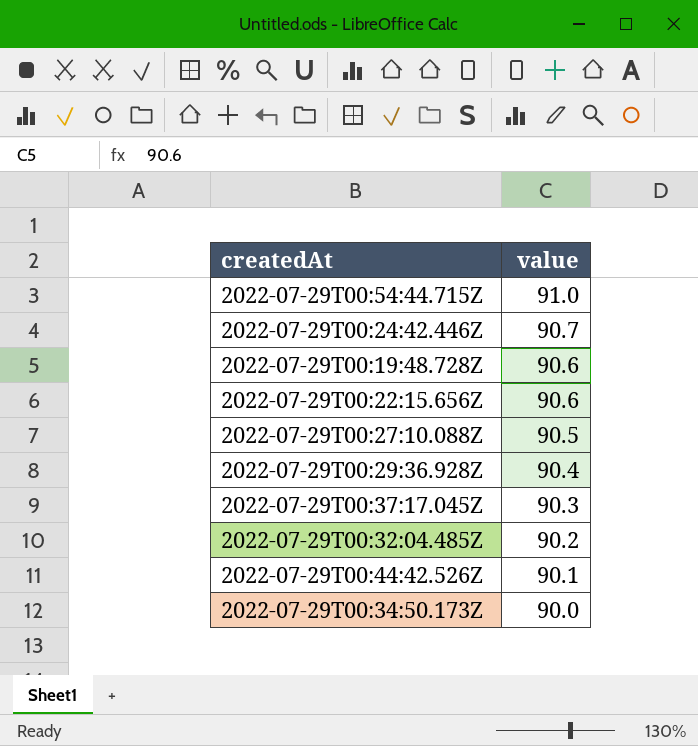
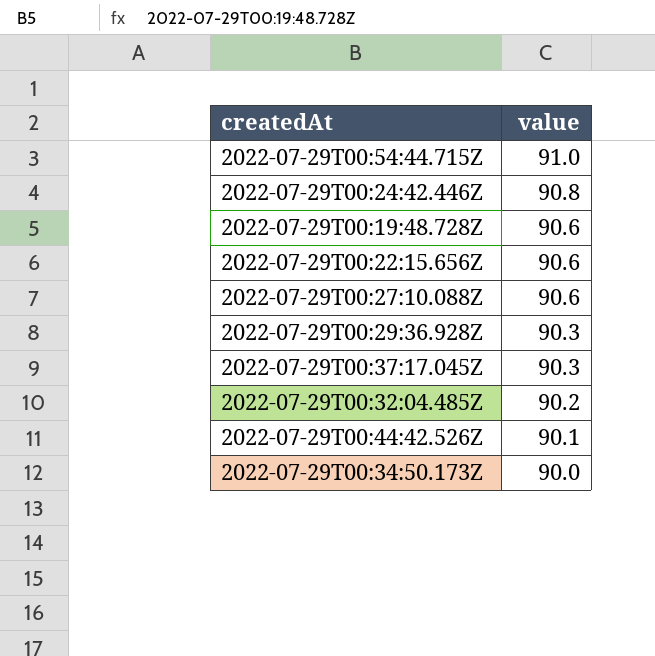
2022-07-29T00:24:42.446Z | value: 90.7 -> 90.8
2022-07-29T00:27:10.088Z | value: 90.5 -> 90.6
2022-07-29T00:29:36.928Z | value: 90.4 -> 90.3

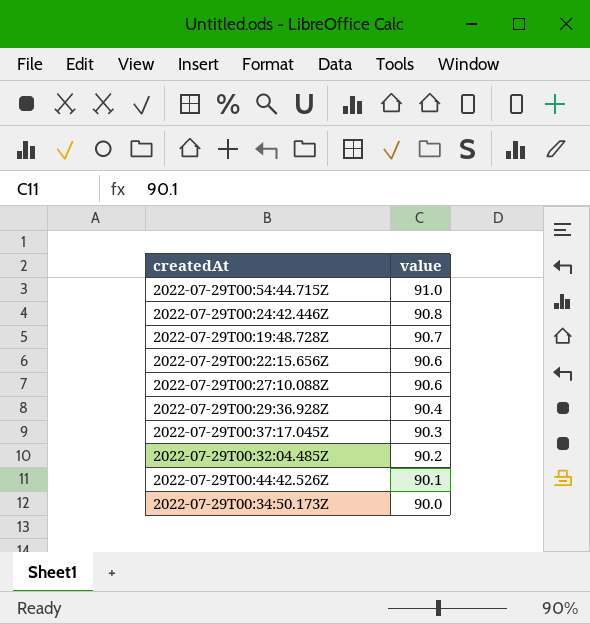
2022-07-29T00:19:48.728Z | value: 90.6 -> 90.7
2022-07-29T00:29:36.928Z | value: 90.3 -> 90.4

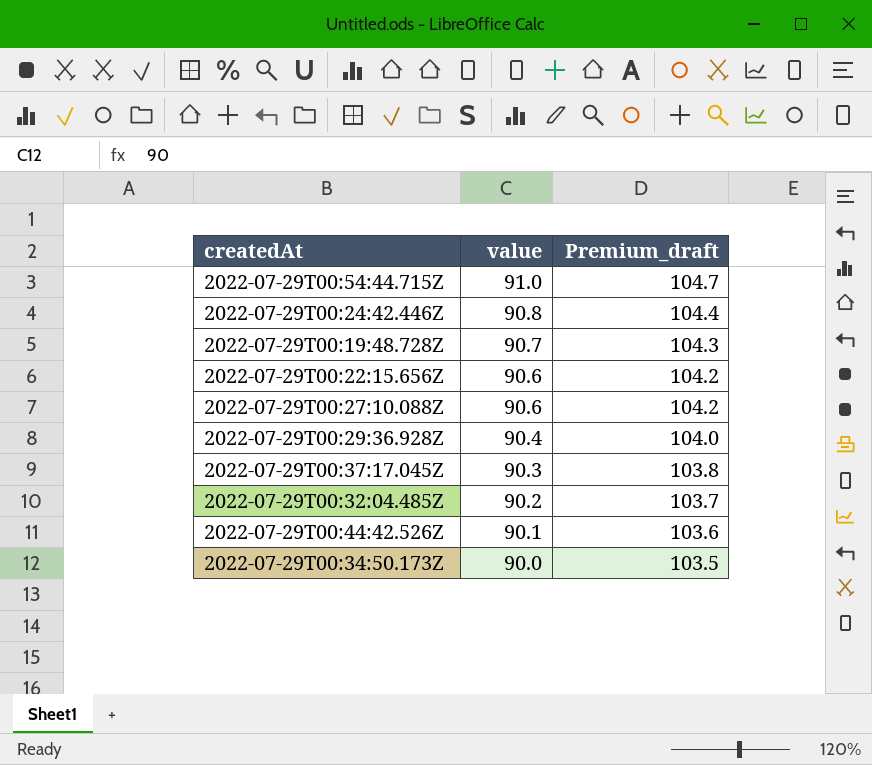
column Premium_draft | formula: none -> [value] * 1.15

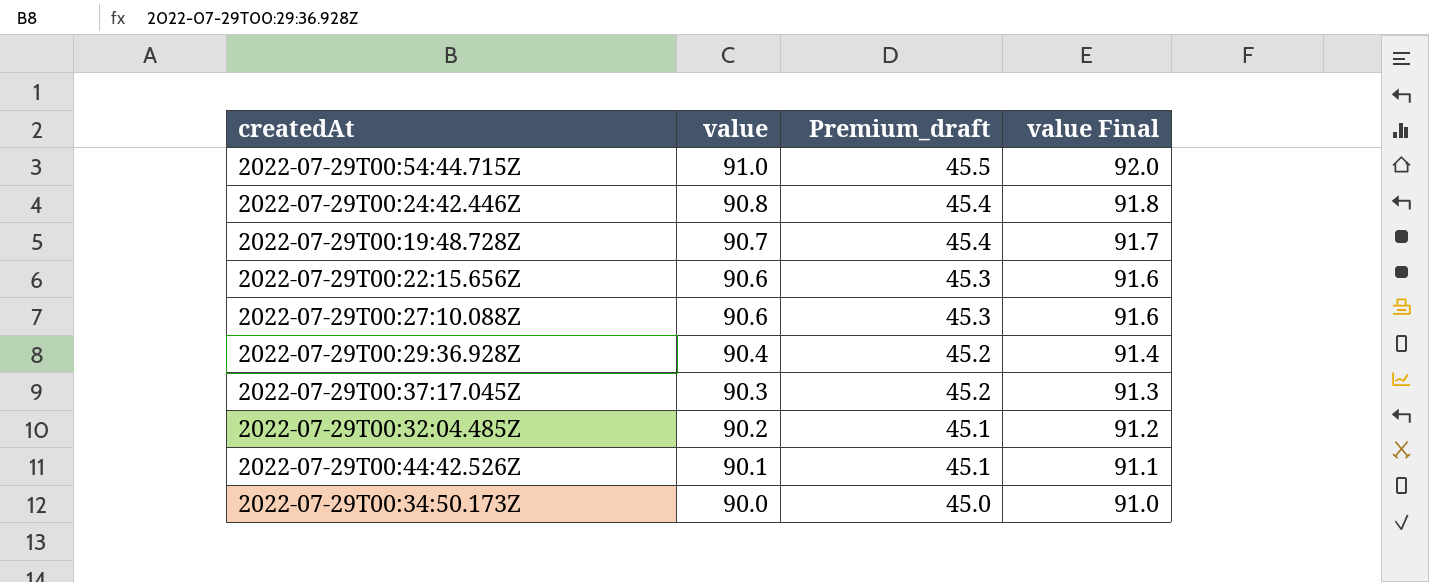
column Premium_draft | formula: [value] * 1.15 -> [value] * 0.5
column value Final | formula: none -> [value] + 1

